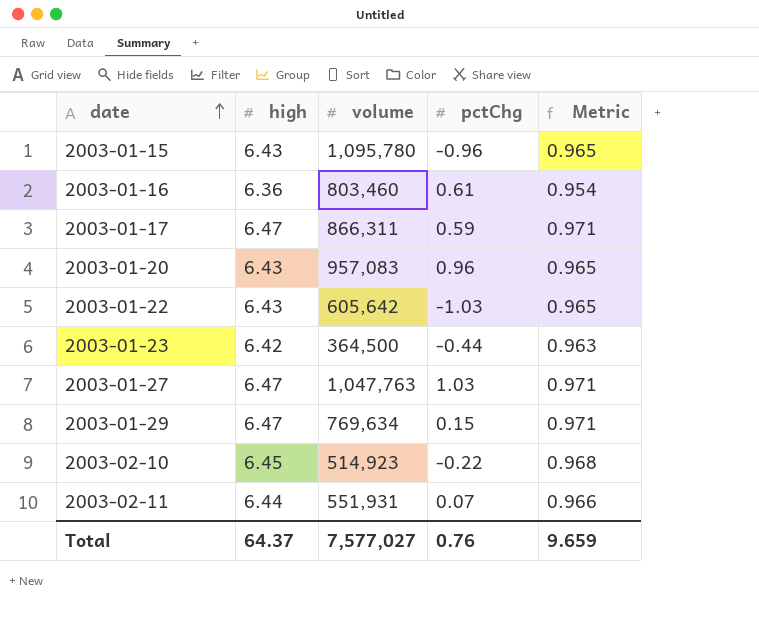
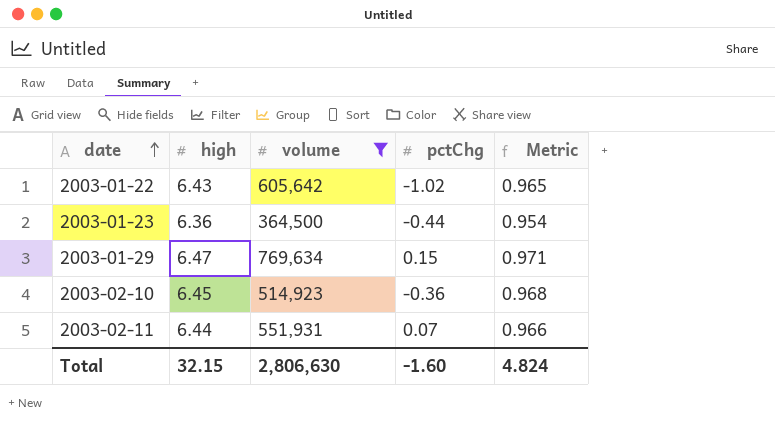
filter: none -> volume <= 769,634
2003-01-22 | pctChg: -1.03 -> -1.02
2003-01-23 | high: 6.42 -> 6.36
2003-01-23 | Metric: 0.963 -> 0.954
2003-02-10 | pctChg: -0.22 -> -0.36
Total | high: 64.37 -> 32.15
Total | volume: 7,577,027 -> 2,806,630
Total | pctChg: 0.76 -> -1.60
Total | Metric: 9.659 -> 4.824

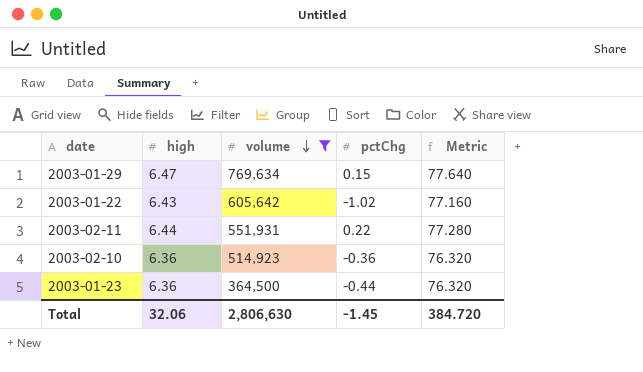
row order: date ascending -> volume descending
column Metric | formula: [high] * 0.15 -> [high] * 12
2003-02-11 | pctChg: 0.07 -> 0.22
2003-02-10 | high: 6.45 -> 6.36
Total | high: 32.15 -> 32.06
Total | pctChg: -1.60 -> -1.45
Total | Metric: 4.824 -> 384.720

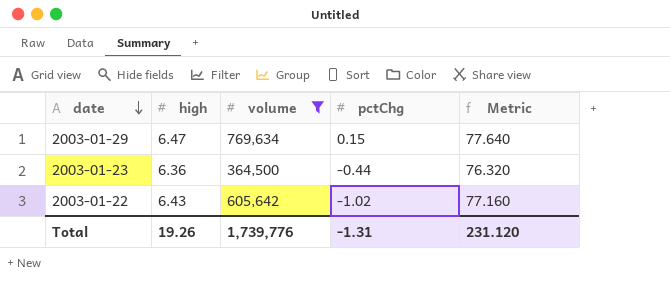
row order: volume descending -> date descending
row 2003-02-11: 6.44 | 551,931 | 0.22 | 77.280 -> none
row 2003-02-10: 6.36 | 514,923 | -0.36 | 76.320 -> none
Total | high: 32.06 -> 19.26
Total | volume: 2,806,630 -> 1,739,776
Total | pctChg: -1.45 -> -1.31
Total | Metric: 384.720 -> 231.120

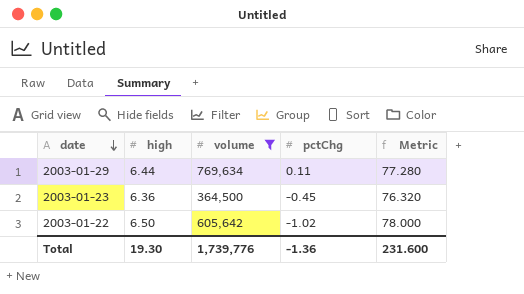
2003-01-29 | high: 6.47 -> 6.44
2003-01-29 | pctChg: 0.15 -> 0.11
2003-01-29 | Metric: 77.640 -> 77.280
2003-01-23 | pctChg: -0.44 -> -0.45
2003-01-22 | high: 6.43 -> 6.50
2003-01-22 | Metric: 77.160 -> 78.000
Total | high: 19.26 -> 19.30
Total | pctChg: -1.31 -> -1.36
Total | Metric: 231.120 -> 231.600

